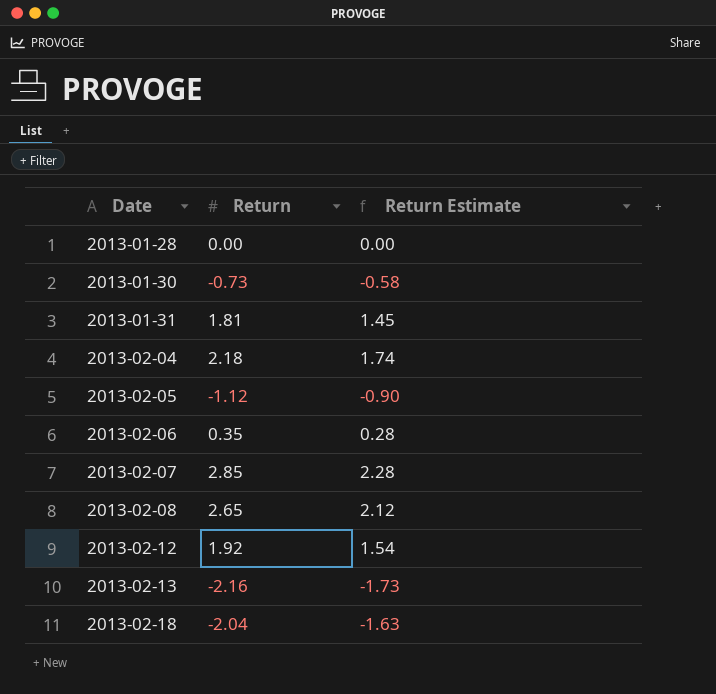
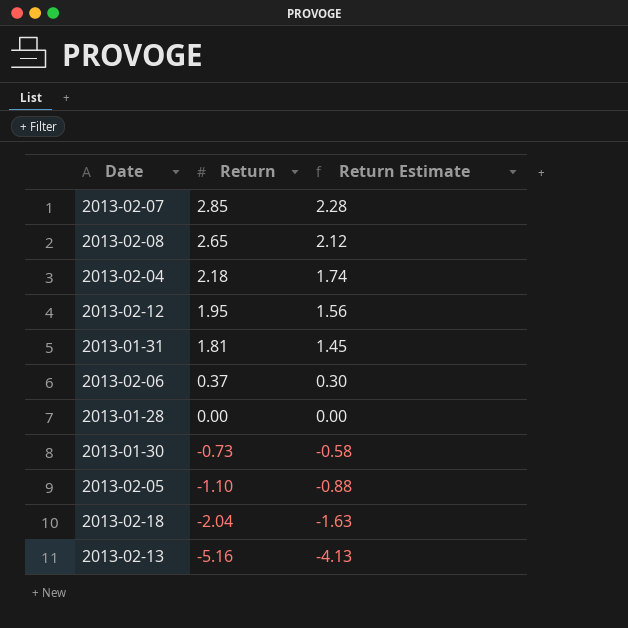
row order: Date ascending -> Return descending
2013-02-12 | Return: 1.92 -> 1.95
2013-02-12 | Return Estimate: 1.54 -> 1.56
2013-02-06 | Return: 0.35 -> 0.37
2013-02-06 | Return Estimate: 0.28 -> 0.30
2013-02-05 | Return: -1.12 -> -1.10
2013-02-05 | Return Estimate: -0.90 -> -0.88
2013-02-13 | Return: -2.16 -> -5.16
2013-02-13 | Return Estimate: -1.73 -> -4.13

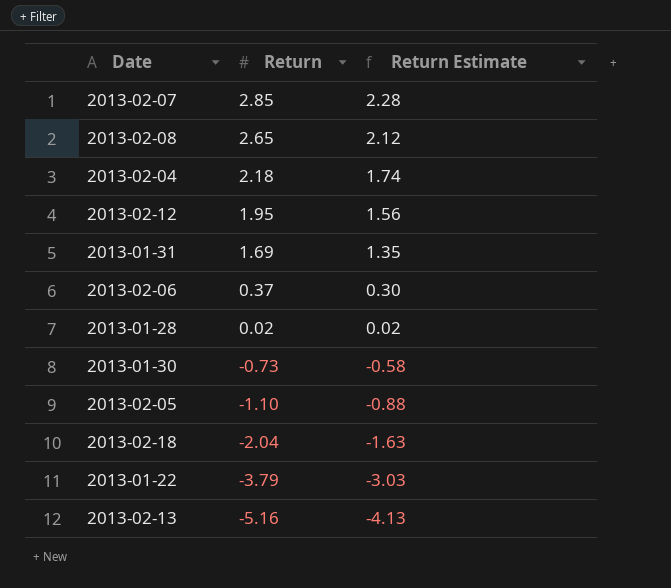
2013-01-31 | Return: 1.81 -> 1.69
2013-01-31 | Return Estimate: 1.45 -> 1.35
2013-01-28 | Return: 0.00 -> 0.02
2013-01-28 | Return Estimate: 0.00 -> 0.02
row 2013-01-22: none -> -3.79 | -3.03

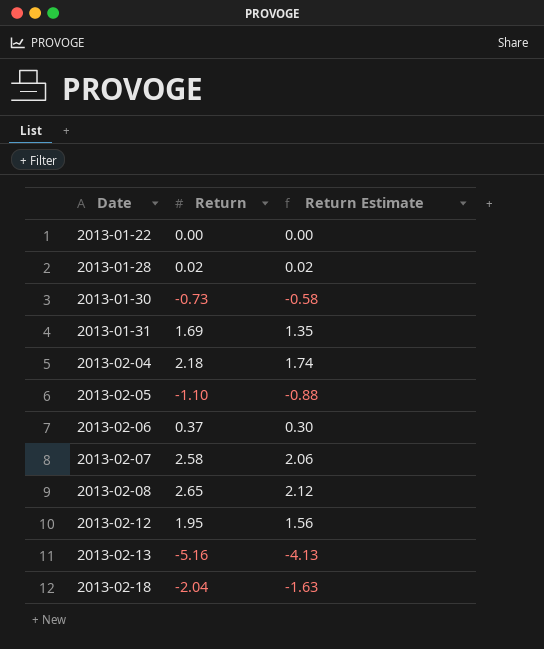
row order: Return descending -> Date ascending
2013-01-22 | Return: -3.79 -> 0.00
2013-01-22 | Return Estimate: -3.03 -> 0.00
2013-02-07 | Return: 2.85 -> 2.58
2013-02-07 | Return Estimate: 2.28 -> 2.06

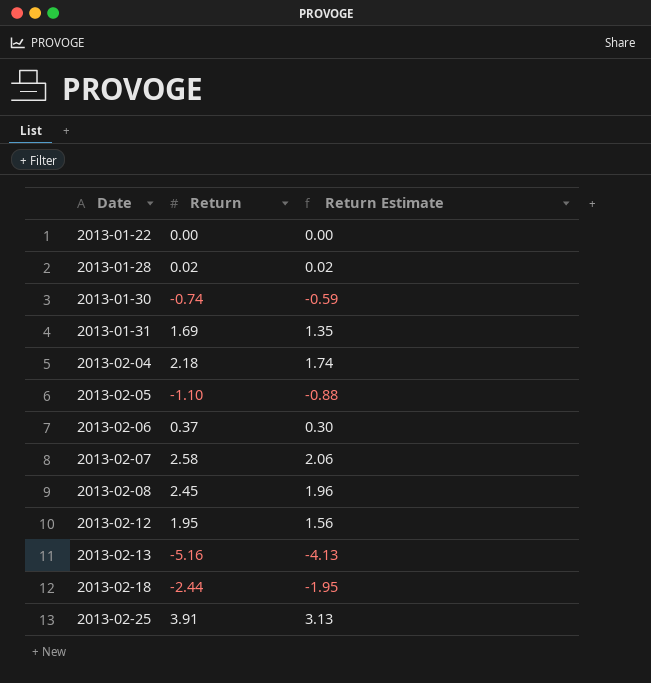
2013-01-30 | Return: -0.73 -> -0.74
2013-01-30 | Return Estimate: -0.58 -> -0.59
2013-02-08 | Return: 2.65 -> 2.45
2013-02-08 | Return Estimate: 2.12 -> 1.96
2013-02-18 | Return: -2.04 -> -2.44
2013-02-18 | Return Estimate: -1.63 -> -1.95
row 2013-02-25: none -> 3.91 | 3.13

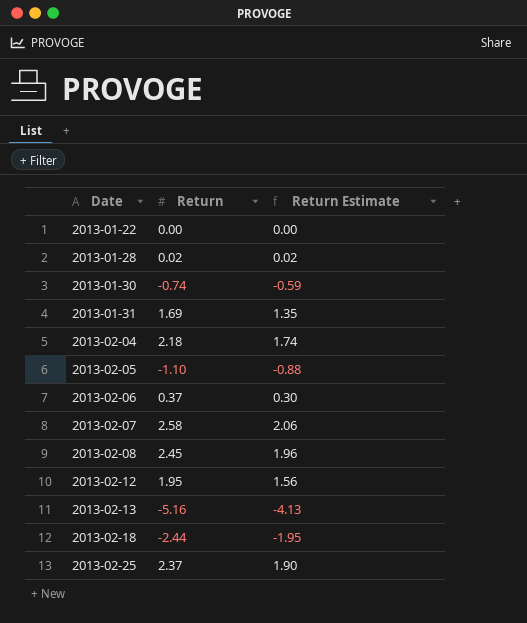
2013-02-25 | Return: 3.91 -> 2.37
2013-02-25 | Return Estimate: 3.13 -> 1.90

